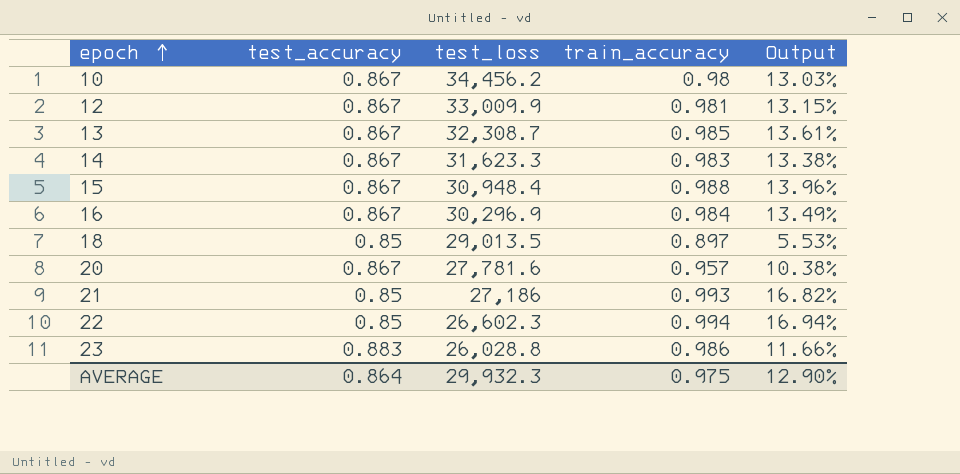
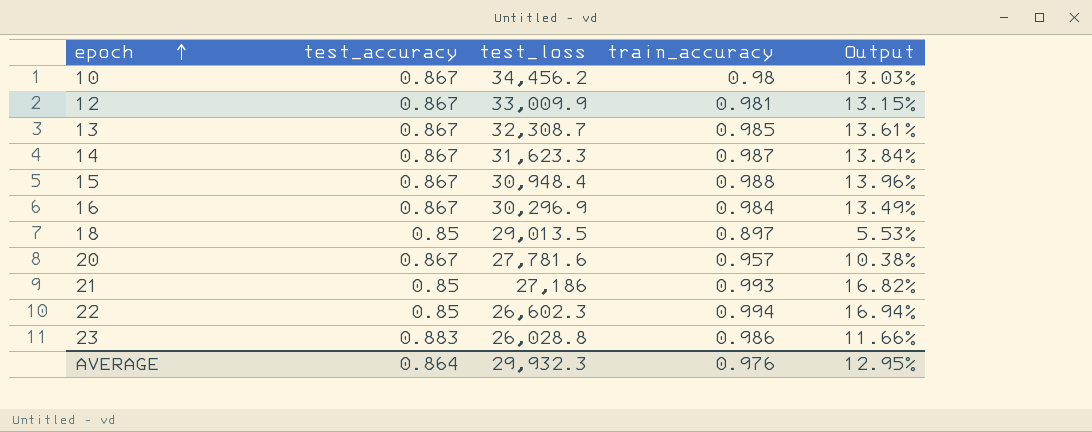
14 | train_accuracy: 0.983 -> 0.987
14 | Output: 13.38% -> 13.84%
AVERAGE | train_accuracy: 0.975 -> 0.976
AVERAGE | Output: 12.90% -> 12.95%

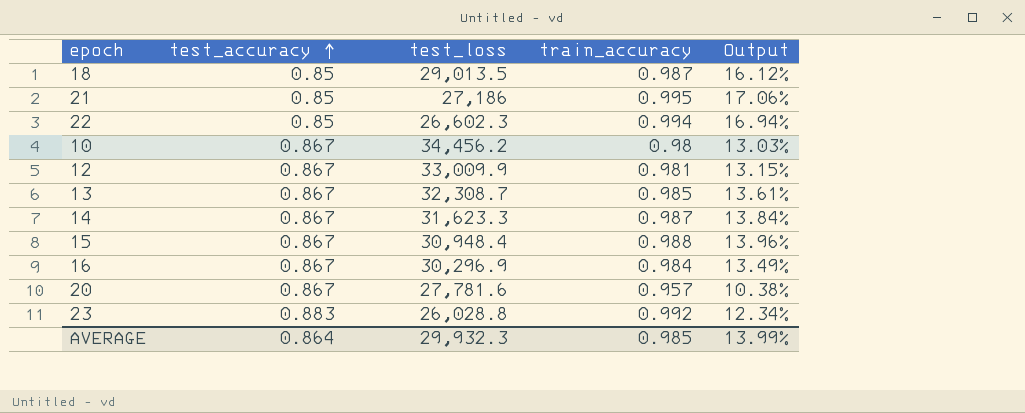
row order: epoch ascending -> test_accuracy ascending
18 | train_accuracy: 0.897 -> 0.987
18 | Output: 5.53% -> 16.12%
21 | train_accuracy: 0.993 -> 0.995
21 | Output: 16.82% -> 17.06%
23 | train_accuracy: 0.986 -> 0.992
23 | Output: 11.66% -> 12.34%
AVERAGE | train_accuracy: 0.976 -> 0.985
AVERAGE | Output: 12.95% -> 13.99%

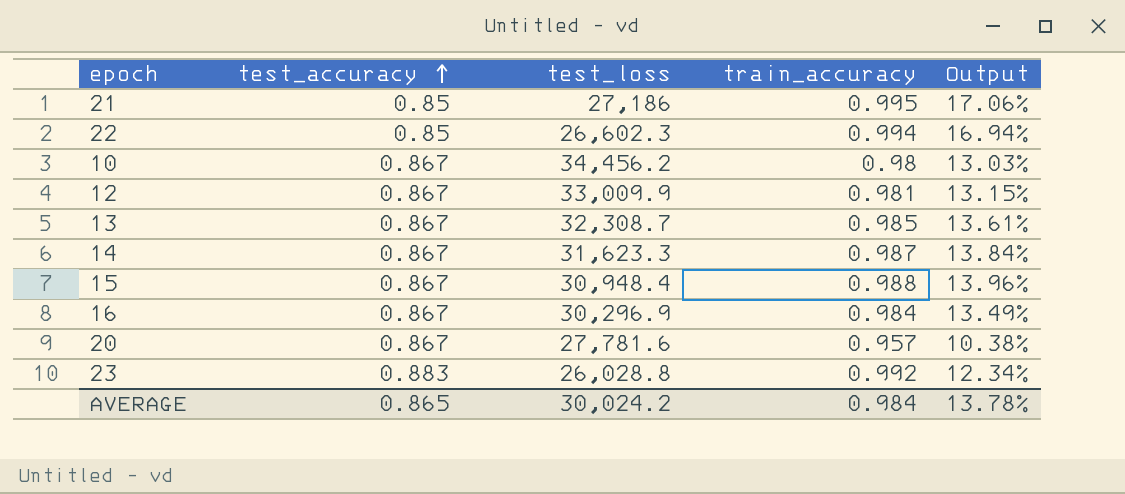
row 18: 0.85 | 29,013.5 | 0.987 | 16.12% -> none
AVERAGE | test_accuracy: 0.864 -> 0.865
AVERAGE | test_loss: 29,932.3 -> 30,024.2
AVERAGE | train_accuracy: 0.985 -> 0.984
AVERAGE | Output: 13.99% -> 13.78%

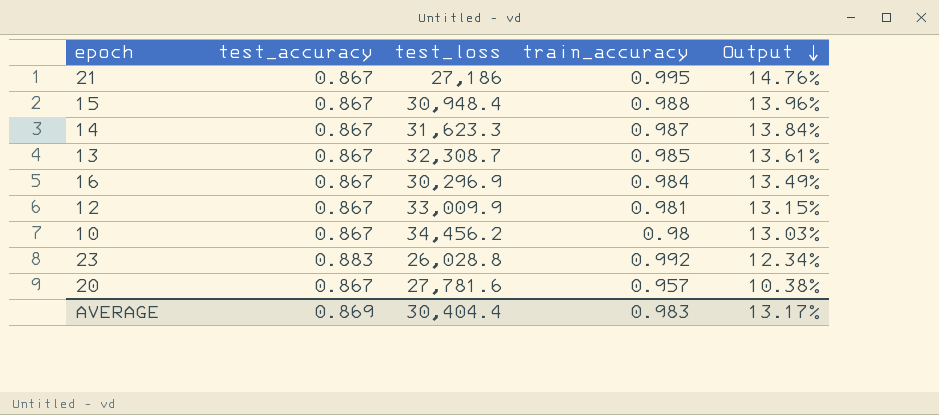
row order: test_accuracy ascending -> Output descending
row 22: 0.85 | 26,602.3 | 0.994 | 16.94% -> none
21 | test_accuracy: 0.85 -> 0.867
21 | Output: 17.06% -> 14.76%
AVERAGE | test_accuracy: 0.865 -> 0.869
AVERAGE | test_loss: 30,024.2 -> 30,404.4
AVERAGE | train_accuracy: 0.984 -> 0.983
AVERAGE | Output: 13.78% -> 13.17%

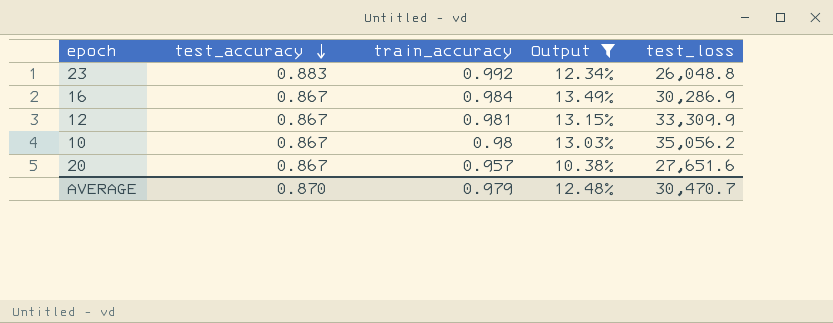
filter: none -> Output <= 13.49%
row order: Output descending -> test_accuracy descending
column test_loss | position: 3 -> 5
23 | test_loss: 26,028.8 -> 26,048.8
16 | test_loss: 30,296.9 -> 30,286.9
12 | test_loss: 33,009.9 -> 33,309.9
10 | test_loss: 34,456.2 -> 35,056.2
20 | test_loss: 27,781.6 -> 27,651.6
AVERAGE | test_accuracy: 0.869 -> 0.870
AVERAGE | train_accuracy: 0.983 -> 0.979
AVERAGE | Output: 13.17% -> 12.48%
AVERAGE | test_loss: 30,404.4 -> 30,470.7

